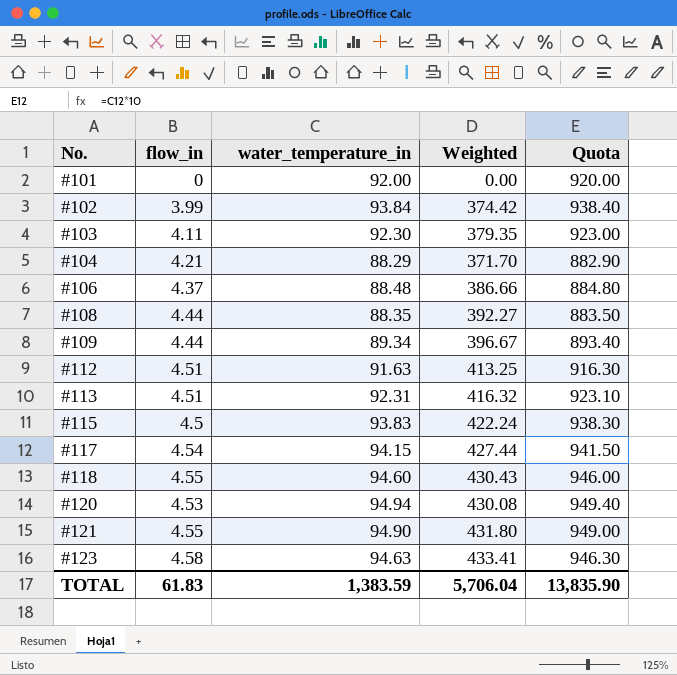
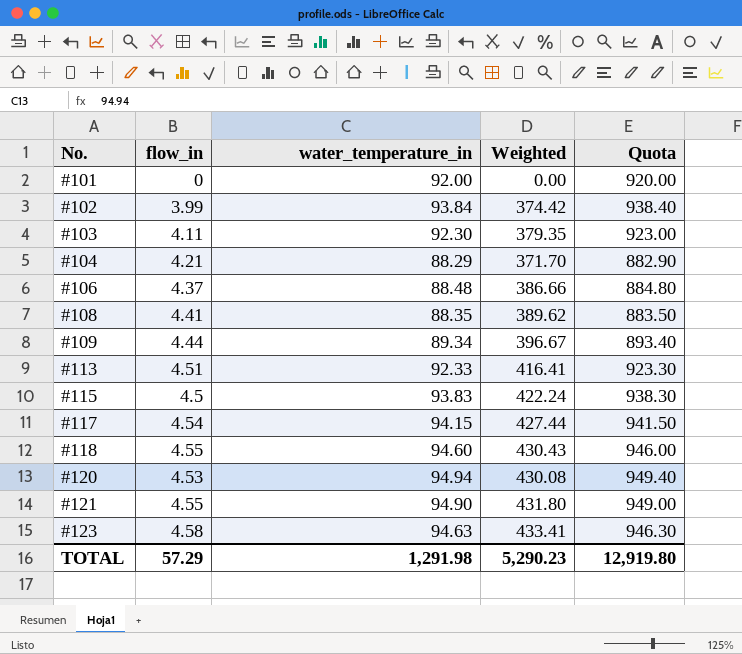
row #112: 4.51 | 91.63 | 413.25 | 916.30 -> none
#108 | flow_in: 4.44 -> 4.41
#108 | Weighted: 392.27 -> 389.62
#113 | water_temperature_in: 92.31 -> 92.33
#113 | Weighted: 416.32 -> 416.41
#113 | Quota: 923.10 -> 923.30
TOTAL | flow_in: 61.83 -> 57.29
TOTAL | water_temperature_in: 1,383.59 -> 1,291.98
TOTAL | Weighted: 5,706.04 -> 5,290.23
TOTAL | Quota: 13,835.90 -> 12,919.80

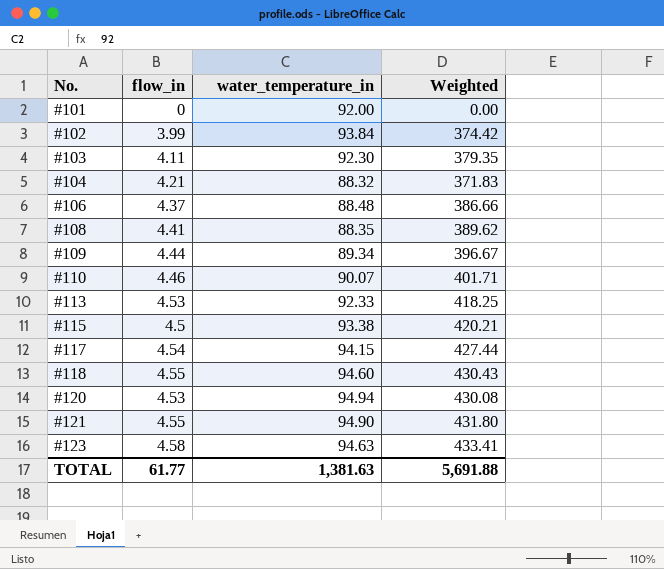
column Quota | formula: [water_temperature_in] * 10 -> none
#104 | water_temperature_in: 88.29 -> 88.32
#104 | Weighted: 371.70 -> 371.83
row #110: none -> 4.46 | 90.07 | 401.71
#113 | flow_in: 4.51 -> 4.53
#113 | Weighted: 416.41 -> 418.25
#115 | water_temperature_in: 93.83 -> 93.38
#115 | Weighted: 422.24 -> 420.21
TOTAL | flow_in: 57.29 -> 61.77
TOTAL | water_temperature_in: 1,291.98 -> 1,381.63
TOTAL | Weighted: 5,290.23 -> 5,691.88

